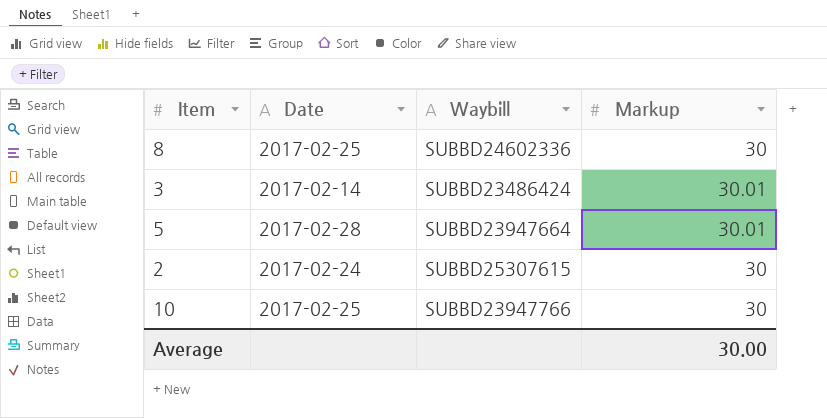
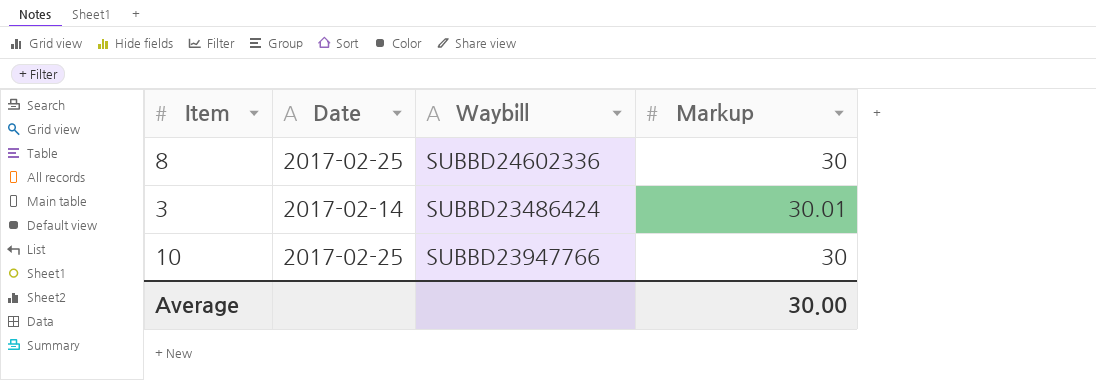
row 5: 2017-02-28 | SUBBD23947664 | 30.01 -> none
row 2: 2017-02-24 | SUBBD25307615 | 30 -> none

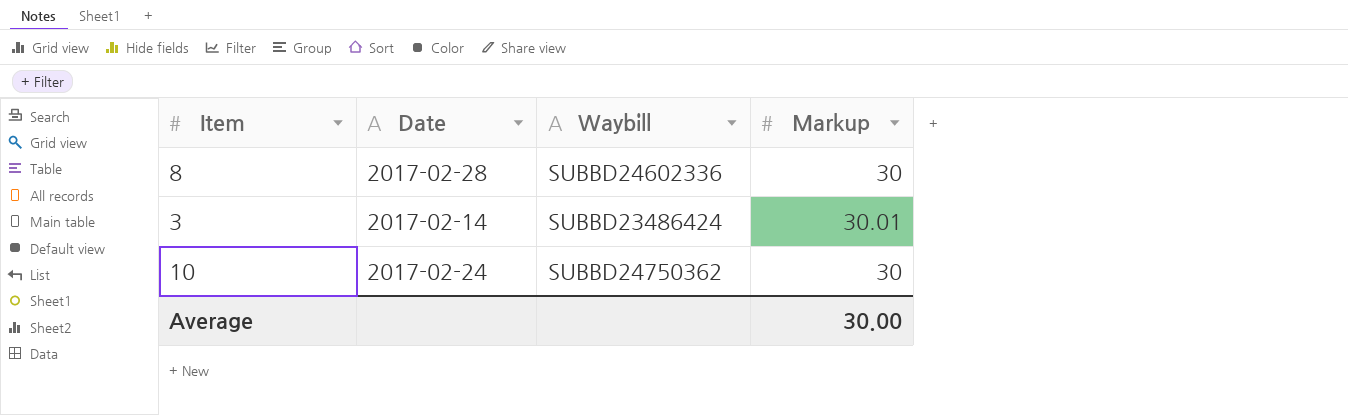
8 | Date: 2017-02-25 -> 2017-02-28
10 | Date: 2017-02-25 -> 2017-02-24
10 | Waybill: SUBBD23947766 -> SUBBD24750362

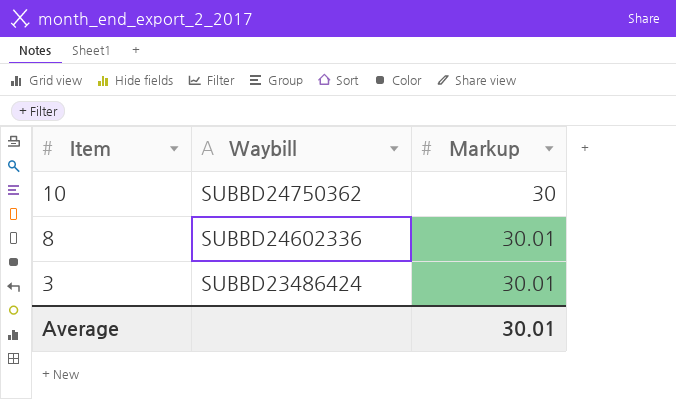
row order: none -> Item descending
column Date | position: 2 -> none
8 | Markup: 30 -> 30.01
Average | Markup: 30.00 -> 30.01

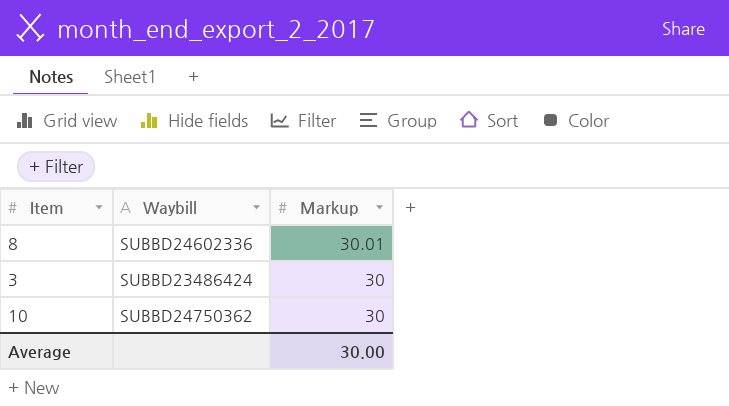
row order: Item descending -> Markup descending
3 | Markup: 30.01 -> 30
Average | Markup: 30.01 -> 30.00

